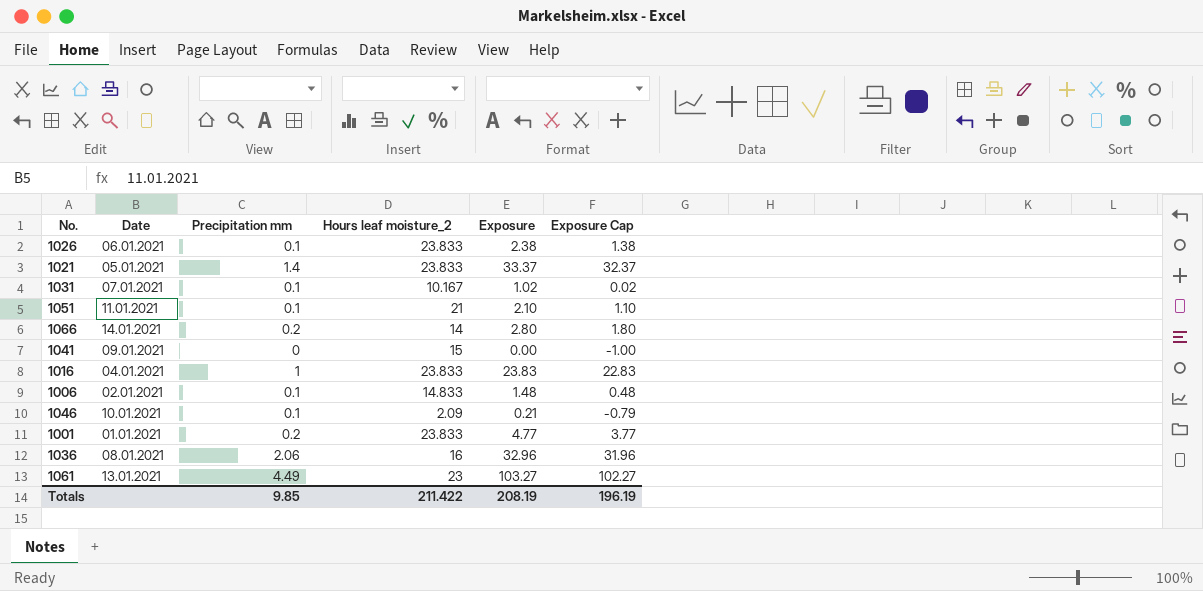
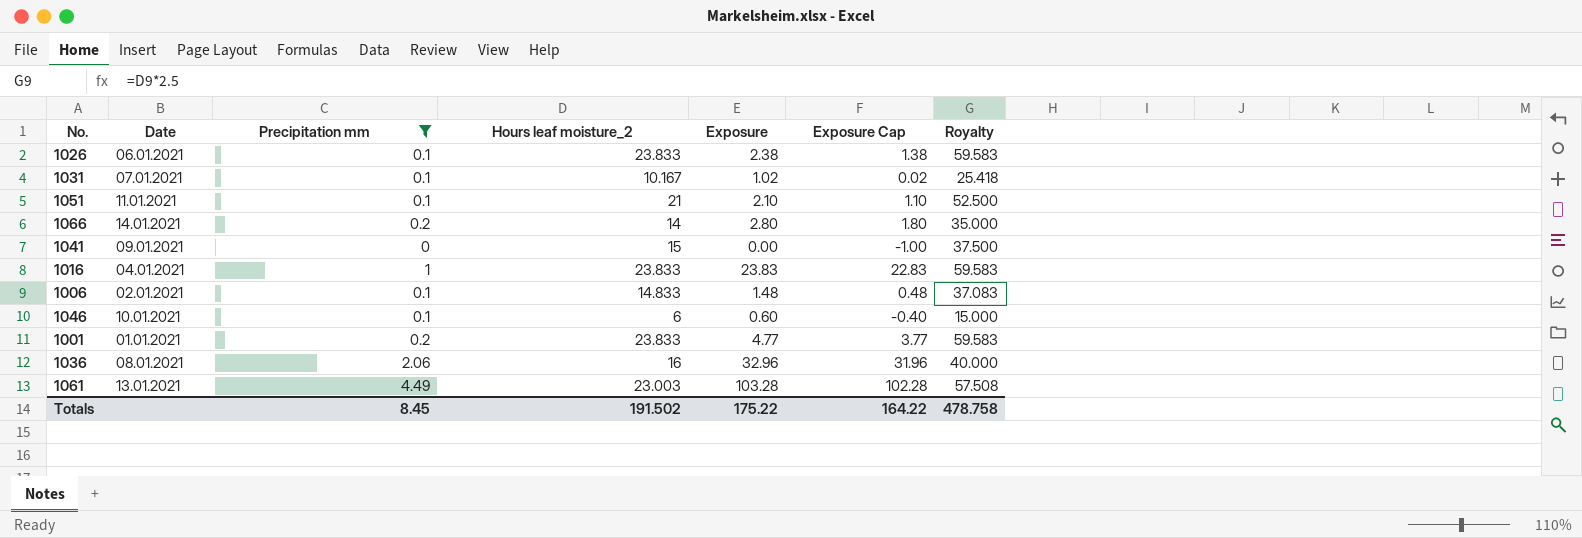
filter: none -> Precipitation mm != 1.4
column Royalty | formula: none -> [Hours leaf moisture_2] * 2.5
1046 | Hours leaf moisture_2: 2.09 -> 6
1046 | Exposure: 0.21 -> 0.60
1046 | Exposure Cap: -0.79 -> -0.40
1061 | Hours leaf moisture_2: 23 -> 23.003
1061 | Exposure: 103.27 -> 103.28
1061 | Exposure Cap: 102.27 -> 102.28
Totals | Precipitation mm: 9.85 -> 8.45
Totals | Hours leaf moisture_2: 211.422 -> 191.502
Totals | Exposure: 208.19 -> 175.22
Totals | Exposure Cap: 196.19 -> 164.22

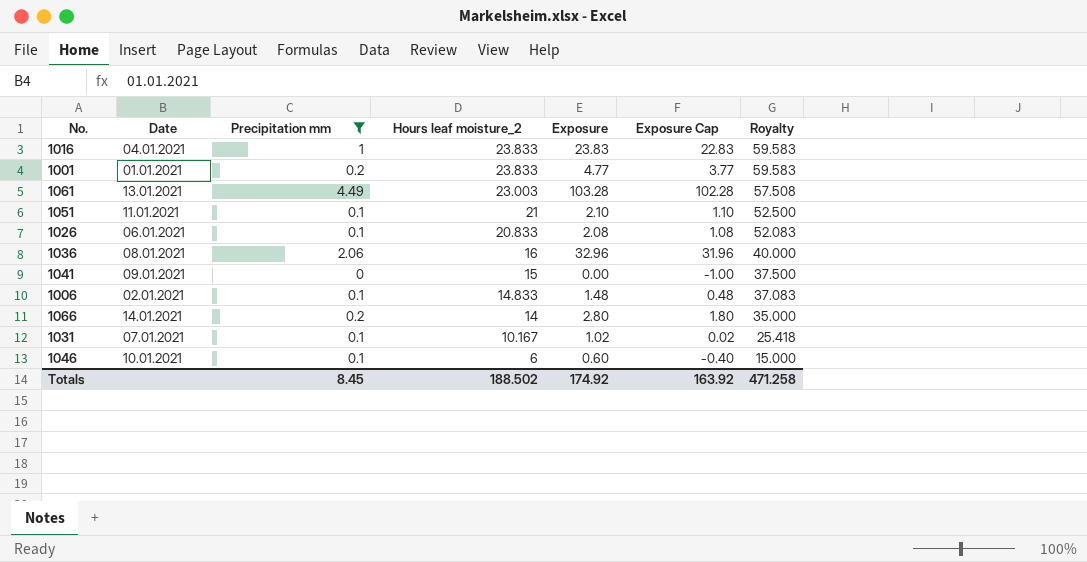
row order: none -> Hours leaf moisture_2 descending
1026 | Hours leaf moisture_2: 23.833 -> 20.833
1026 | Exposure: 2.38 -> 2.08
1026 | Exposure Cap: 1.38 -> 1.08
1026 | Royalty: 59.583 -> 52.083
Totals | Hours leaf moisture_2: 191.502 -> 188.502
Totals | Exposure: 175.22 -> 174.92
Totals | Exposure Cap: 164.22 -> 163.92
Totals | Royalty: 478.758 -> 471.258

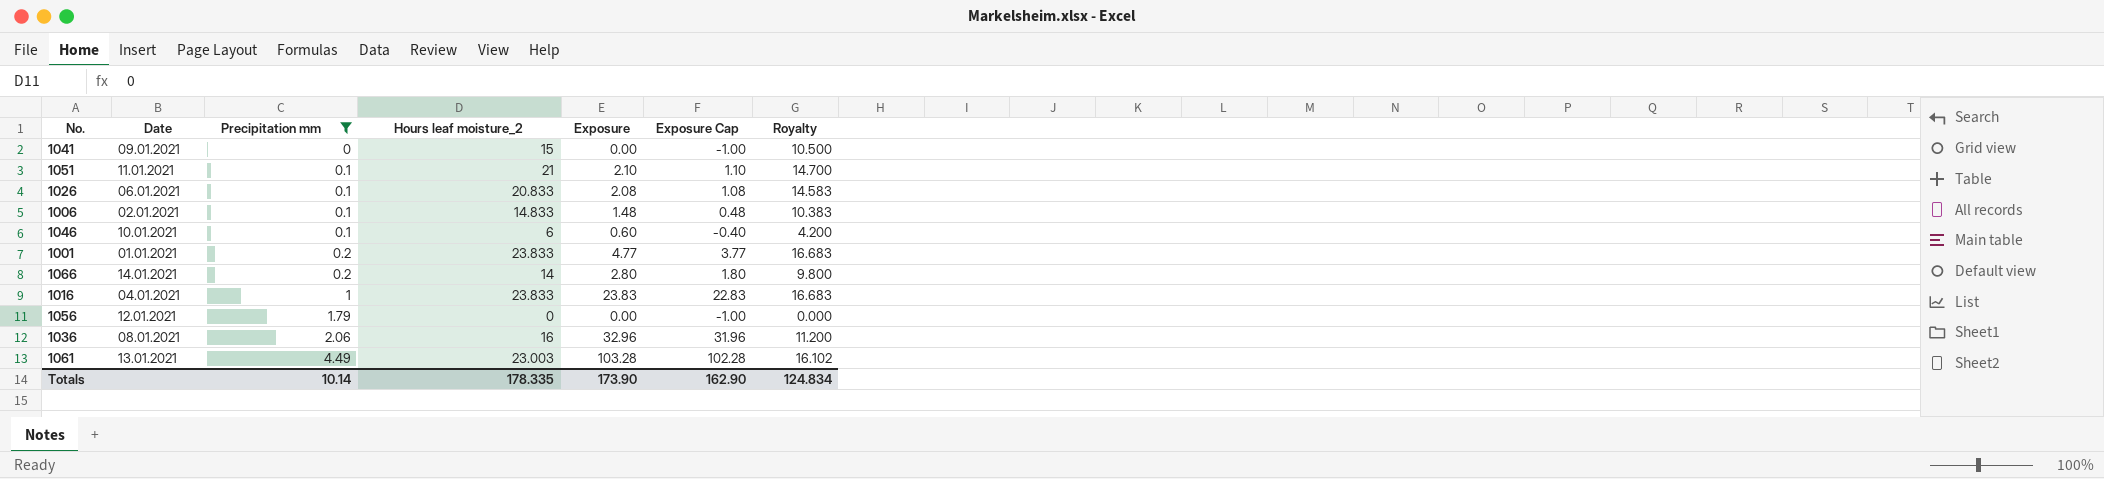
row order: Hours leaf moisture_2 descending -> Precipitation mm ascending
column Royalty | formula: [Hours leaf moisture_2] * 2.5 -> [Hours leaf moisture_2] * 0.7
row 1031: 07.01.2021 | 0.1 | 10.167 | 1.02 | 0.02 | 25.418 -> none
row 1056: none -> 12.01.2021 | 1.79 | 0 | 0.00 | -1.00 | 0.000
Totals | Precipitation mm: 8.45 -> 10.14
Totals | Hours leaf moisture_2: 188.502 -> 178.335
Totals | Exposure: 174.92 -> 173.90
Totals | Exposure Cap: 163.92 -> 162.90
Totals | Royalty: 471.258 -> 124.834

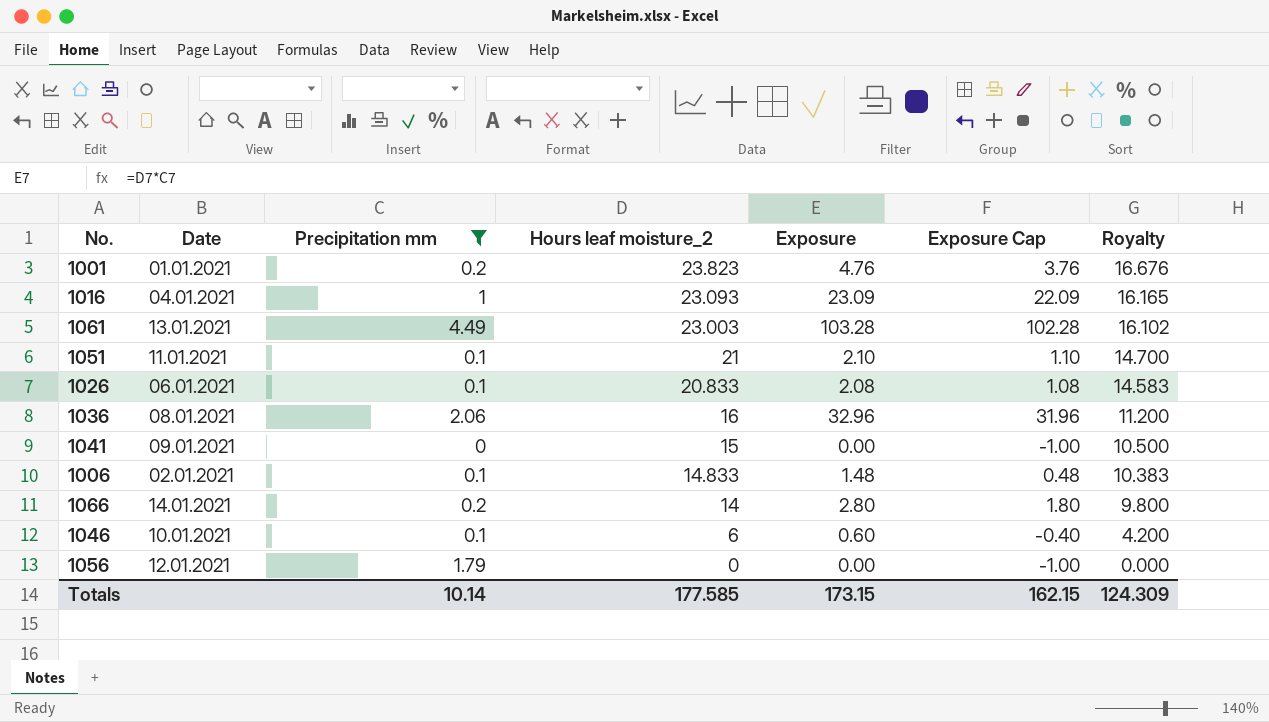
row order: Precipitation mm ascending -> Hours leaf moisture_2 descending
1001 | Hours leaf moisture_2: 23.833 -> 23.823
1001 | Exposure: 4.77 -> 4.76
1001 | Exposure Cap: 3.77 -> 3.76
1001 | Royalty: 16.683 -> 16.676
1016 | Hours leaf moisture_2: 23.833 -> 23.093
1016 | Exposure: 23.83 -> 23.09
1016 | Exposure Cap: 22.83 -> 22.09
1016 | Royalty: 16.683 -> 16.165
Totals | Hours leaf moisture_2: 178.335 -> 177.585
Totals | Exposure: 173.90 -> 173.15
Totals | Exposure Cap: 162.90 -> 162.15
Totals | Royalty: 124.834 -> 124.309

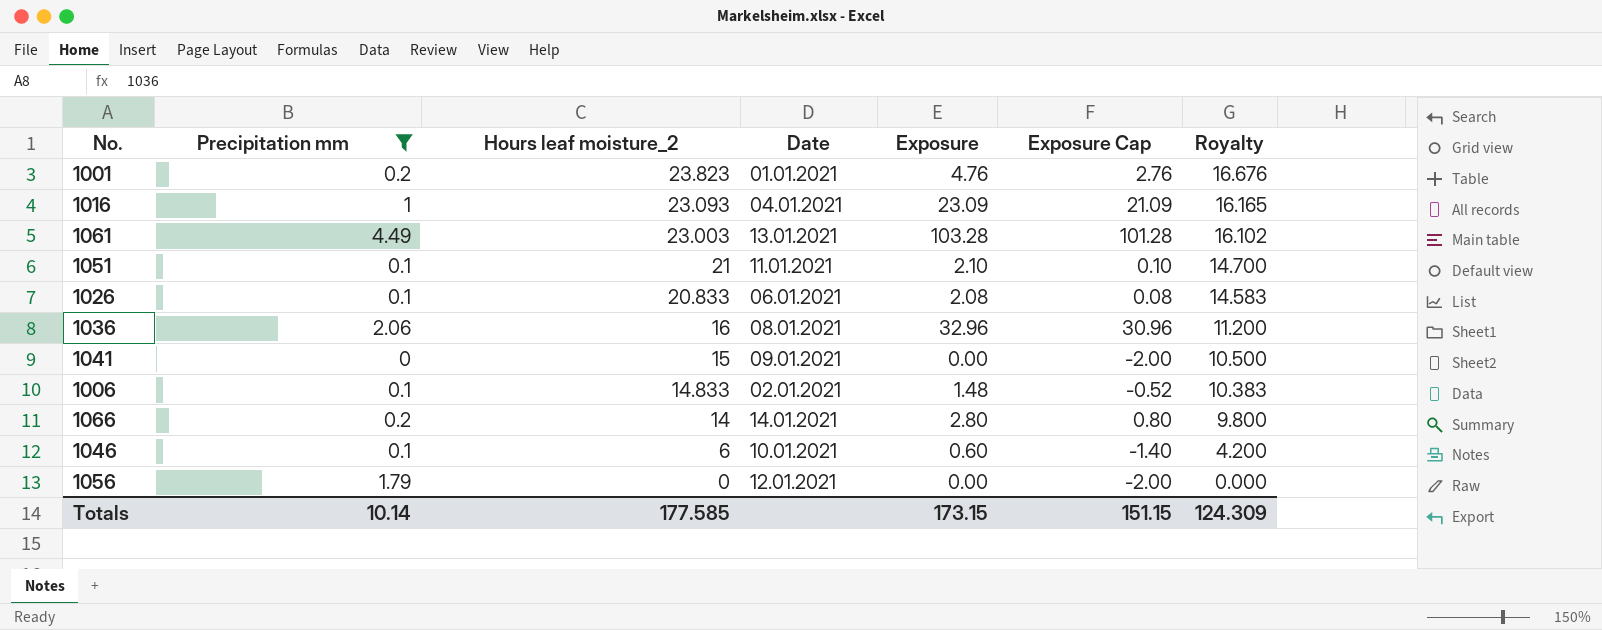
column Date | position: 2 -> 4
column Exposure Cap | formula: [Exposure] - 1 -> [Exposure] - 2
Totals | Exposure Cap: 162.15 -> 151.15

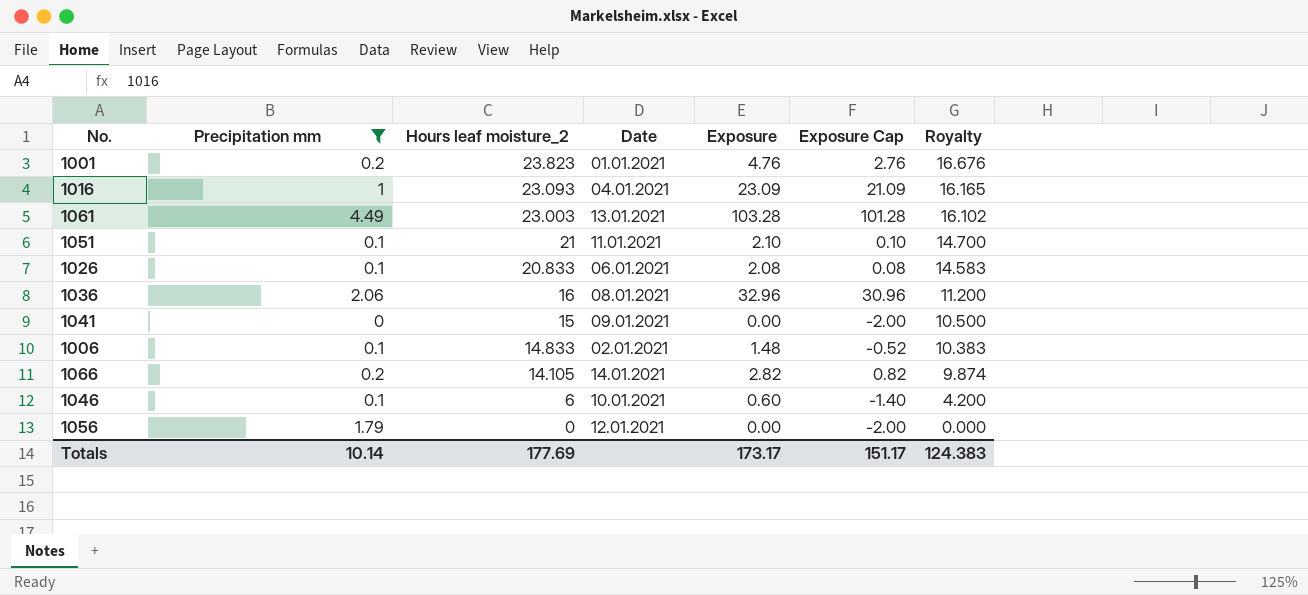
1066 | Hours leaf moisture_2: 14 -> 14.105
1066 | Exposure: 2.80 -> 2.82
1066 | Exposure Cap: 0.80 -> 0.82
1066 | Royalty: 9.800 -> 9.874
Totals | Hours leaf moisture_2: 177.585 -> 177.69
Totals | Exposure: 173.15 -> 173.17
Totals | Exposure Cap: 151.15 -> 151.17
Totals | Royalty: 124.309 -> 124.383

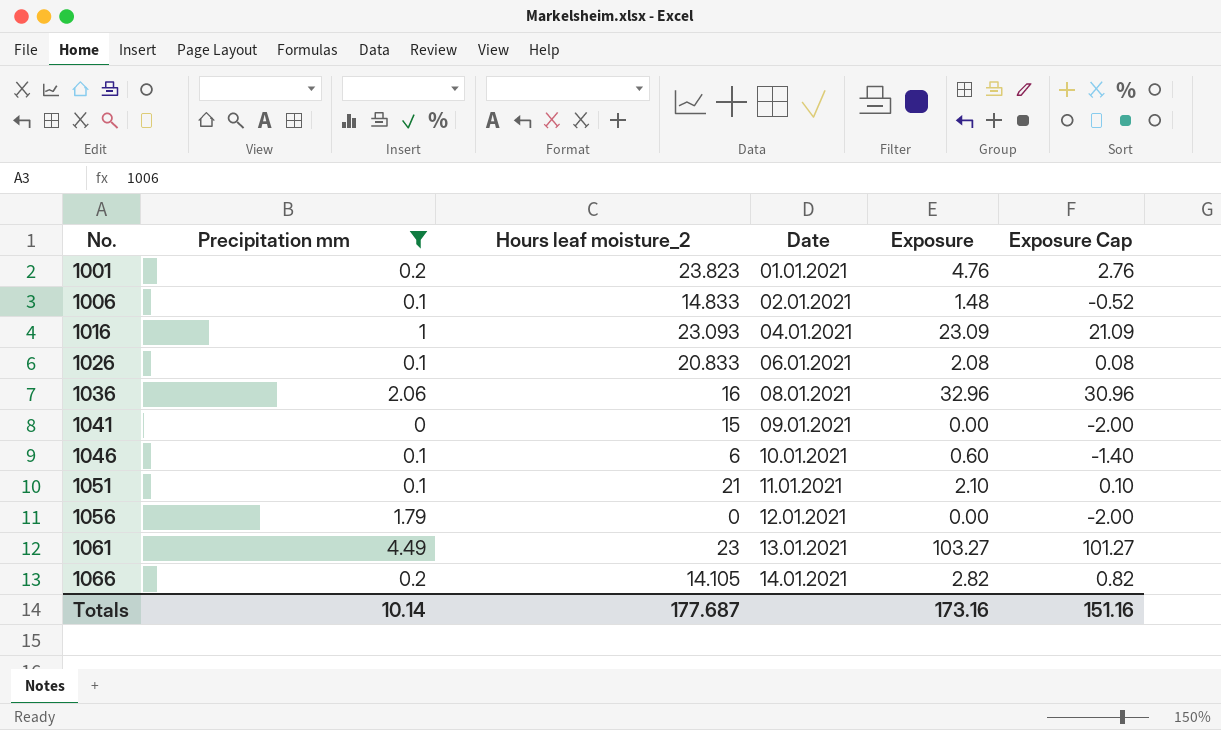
row order: Hours leaf moisture_2 descending -> No. ascending
column Royalty | formula: [Hours leaf moisture_2] * 0.7 -> none
1061 | Hours leaf moisture_2: 23.003 -> 23
1061 | Exposure: 103.28 -> 103.27
1061 | Exposure Cap: 101.28 -> 101.27
Totals | Hours leaf moisture_2: 177.69 -> 177.687
Totals | Exposure: 173.17 -> 173.16
Totals | Exposure Cap: 151.17 -> 151.16

